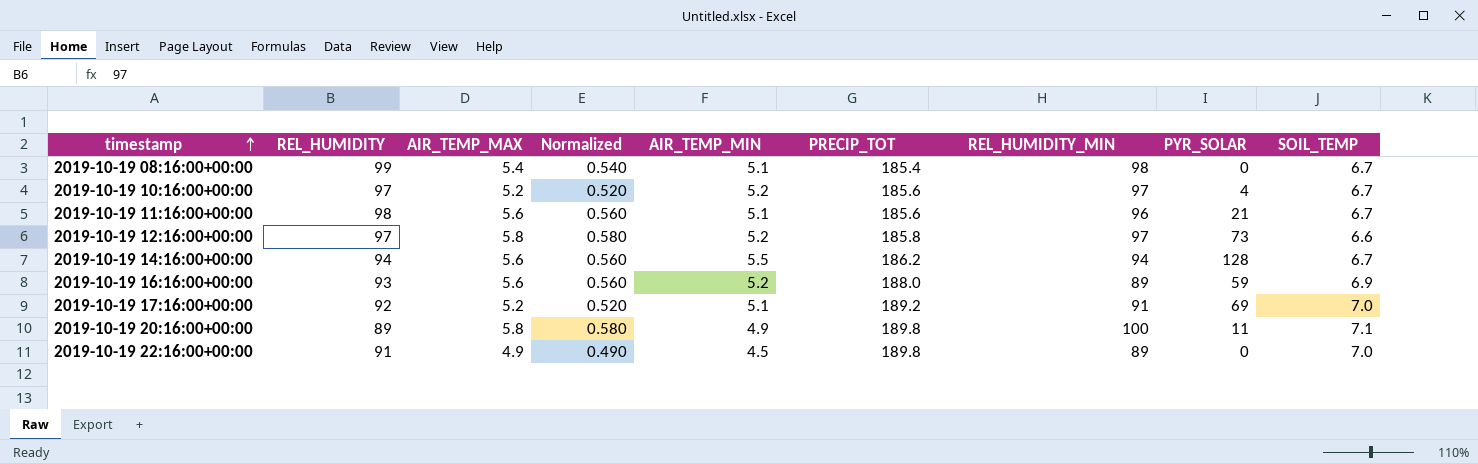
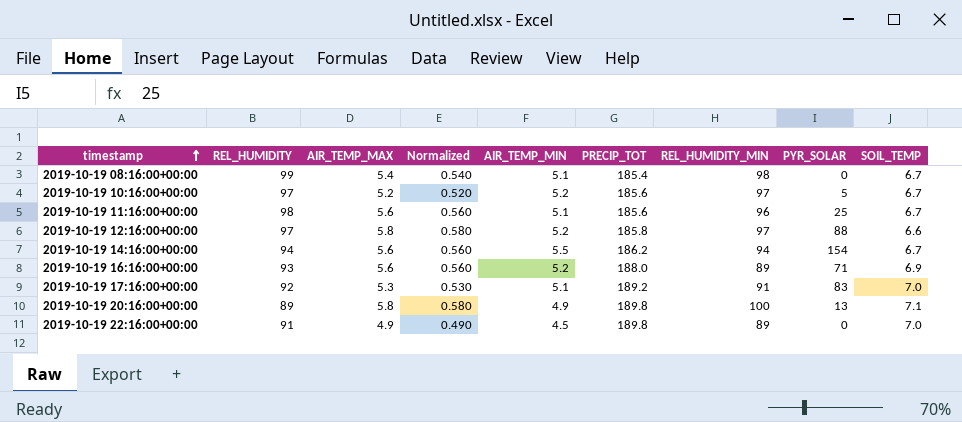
2019-10-19 10:16:00+00:00 | PYR_SOLAR: 4 -> 5
2019-10-19 11:16:00+00:00 | PYR_SOLAR: 21 -> 25
2019-10-19 12:16:00+00:00 | PYR_SOLAR: 73 -> 88
2019-10-19 14:16:00+00:00 | PYR_SOLAR: 128 -> 154
2019-10-19 16:16:00+00:00 | PYR_SOLAR: 59 -> 71
2019-10-19 17:16:00+00:00 | AIR_TEMP_MAX: 5.2 -> 5.3
2019-10-19 17:16:00+00:00 | Normalized: 0.520 -> 0.530
2019-10-19 17:16:00+00:00 | PYR_SOLAR: 69 -> 83
2019-10-19 20:16:00+00:00 | PYR_SOLAR: 11 -> 13

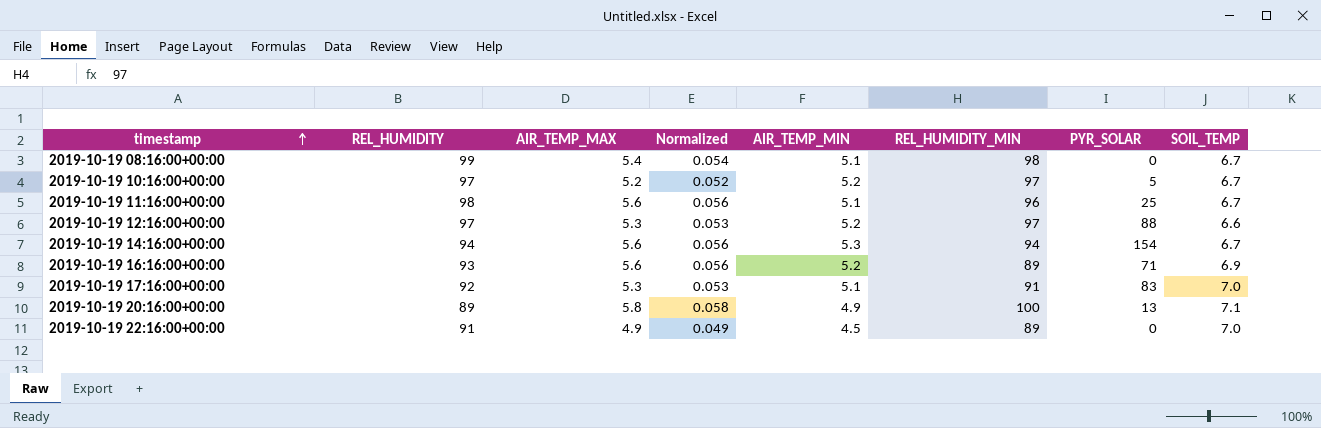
column PRECIP_TOT | position: 6 -> none
column Normalized | formula: [AIR_TEMP_MAX] * 0.1 -> [AIR_TEMP_MAX] * 0.01
2019-10-19 12:16:00+00:00 | AIR_TEMP_MAX: 5.8 -> 5.3
2019-10-19 14:16:00+00:00 | AIR_TEMP_MIN: 5.5 -> 5.3

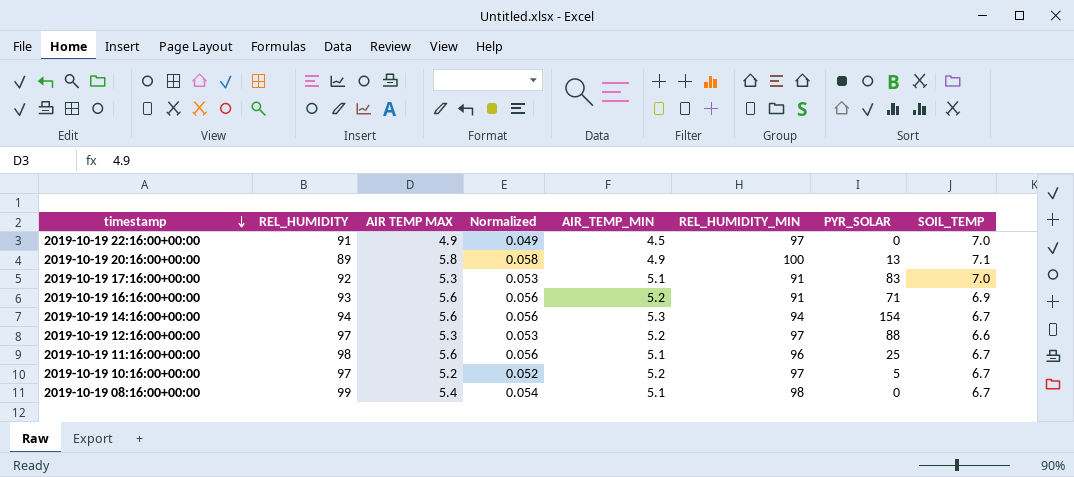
row order: timestamp ascending -> timestamp descending
column name: AIR_TEMP_MAX -> AIR TEMP MAX
2019-10-19 22:16:00+00:00 | REL_HUMIDITY_MIN: 89 -> 97
2019-10-19 16:16:00+00:00 | REL_HUMIDITY_MIN: 89 -> 91

